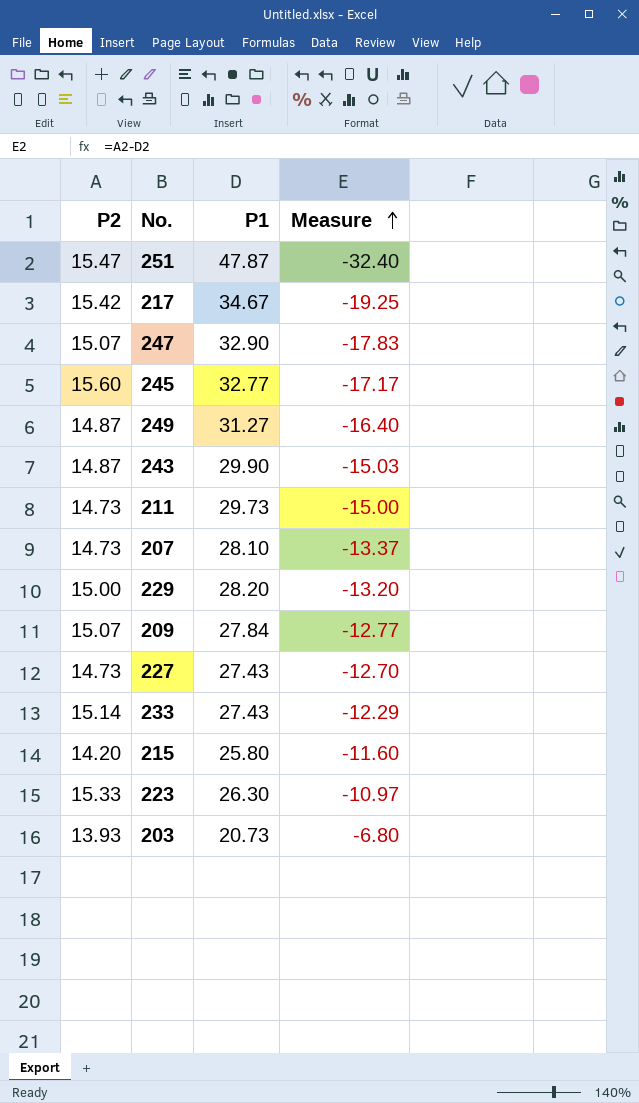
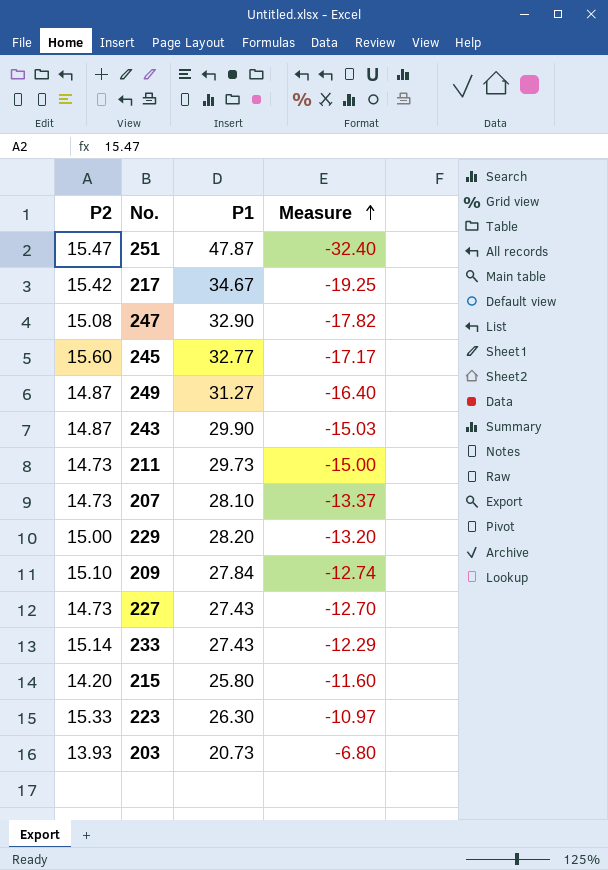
247 | P2: 15.07 -> 15.08
247 | Measure: -17.83 -> -17.82
209 | P2: 15.07 -> 15.10
209 | Measure: -12.77 -> -12.74

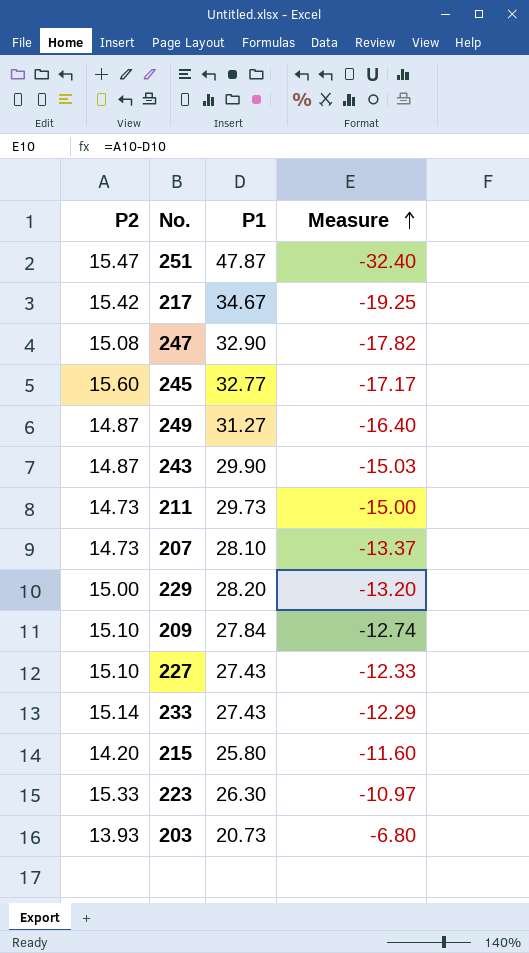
227 | P2: 14.73 -> 15.10
227 | Measure: -12.70 -> -12.33

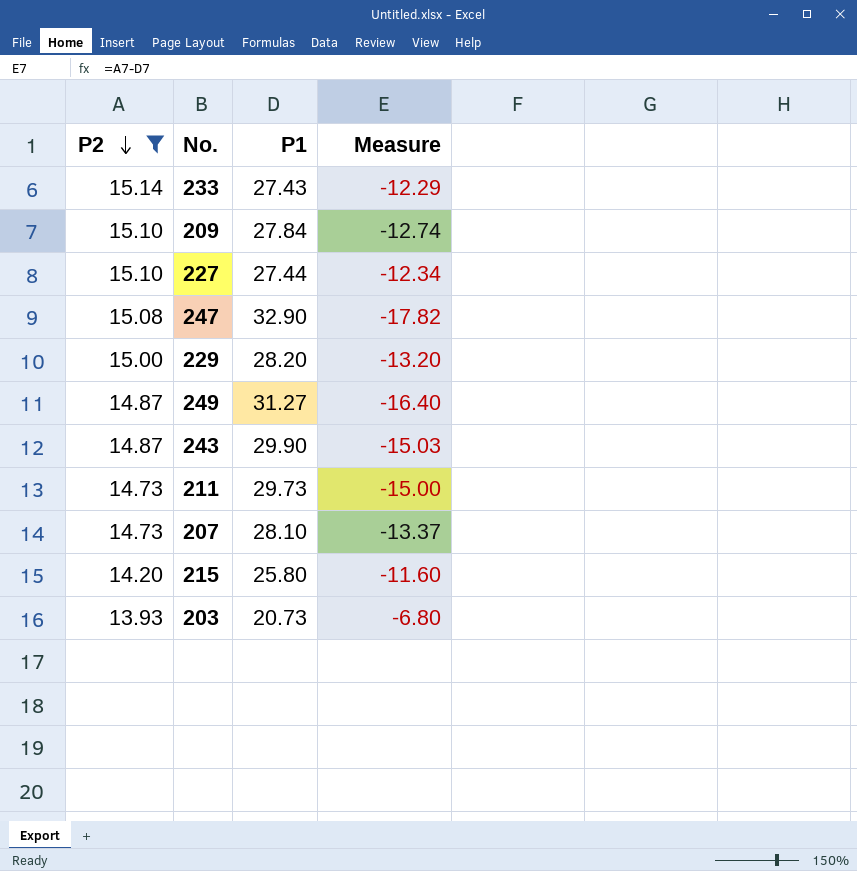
filter: none -> P2 <= 15.14
row order: Measure ascending -> P2 descending
227 | P1: 27.43 -> 27.44
227 | Measure: -12.33 -> -12.34

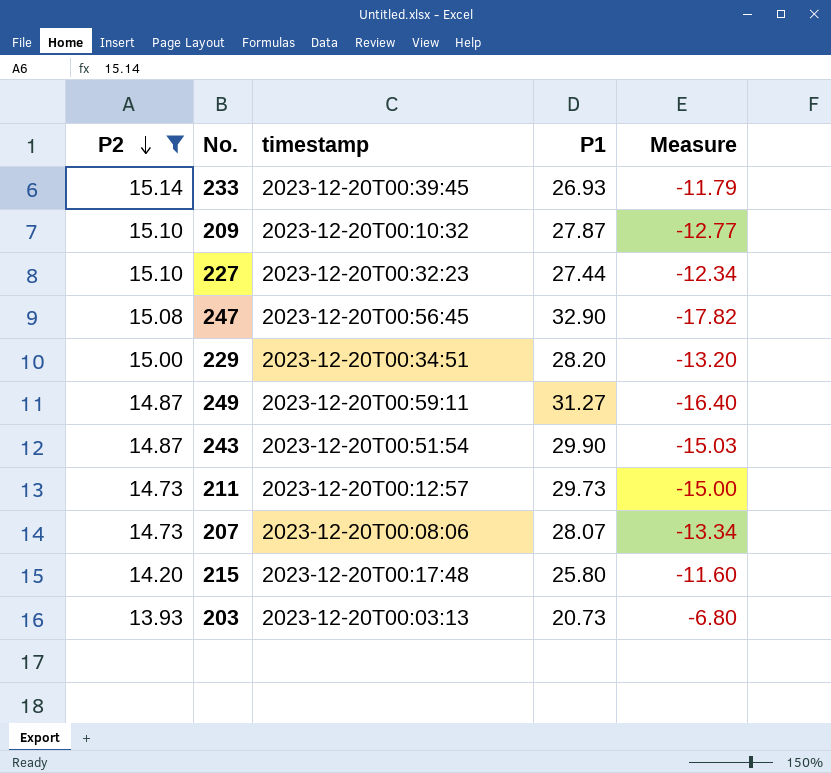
column timestamp | position: none -> 3
233 | P1: 27.43 -> 26.93
233 | Measure: -12.29 -> -11.79
209 | P1: 27.84 -> 27.87
209 | Measure: -12.74 -> -12.77
207 | P1: 28.10 -> 28.07
207 | Measure: -13.37 -> -13.34

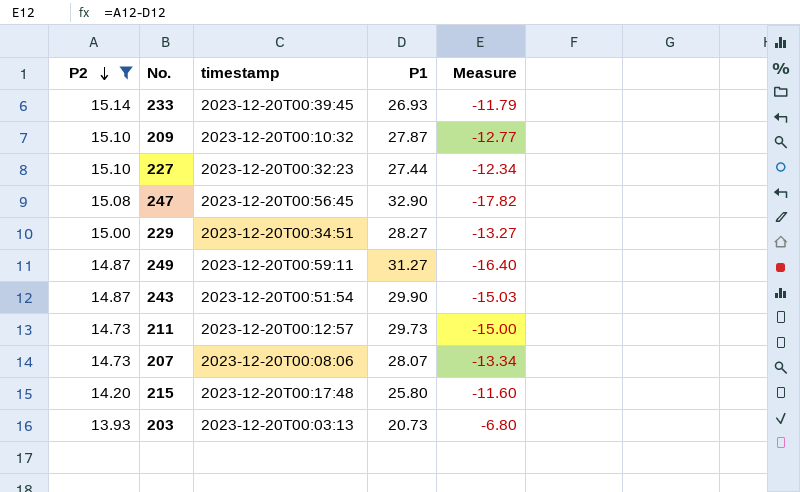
229 | P1: 28.20 -> 28.27
229 | Measure: -13.20 -> -13.27

